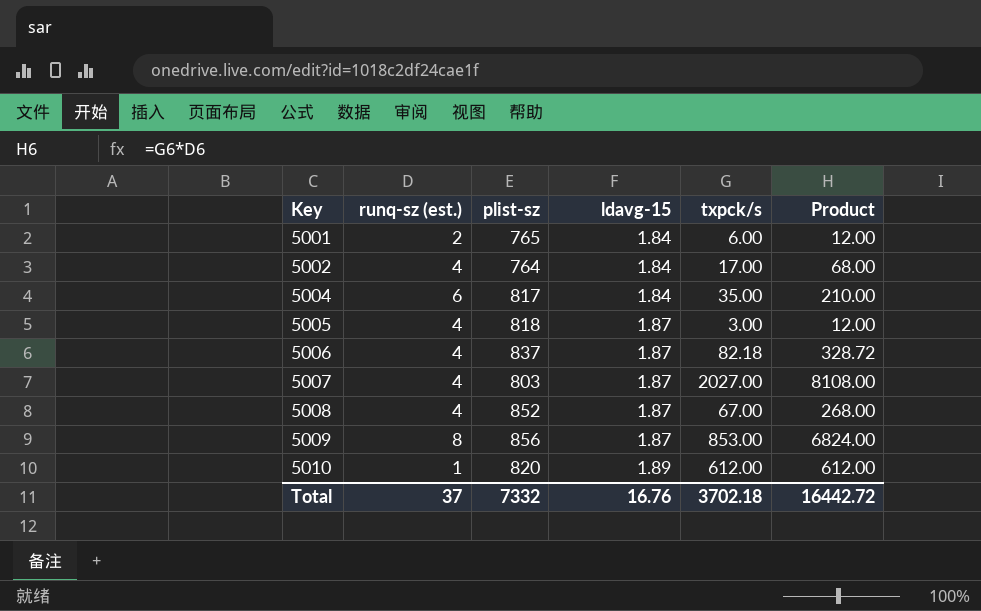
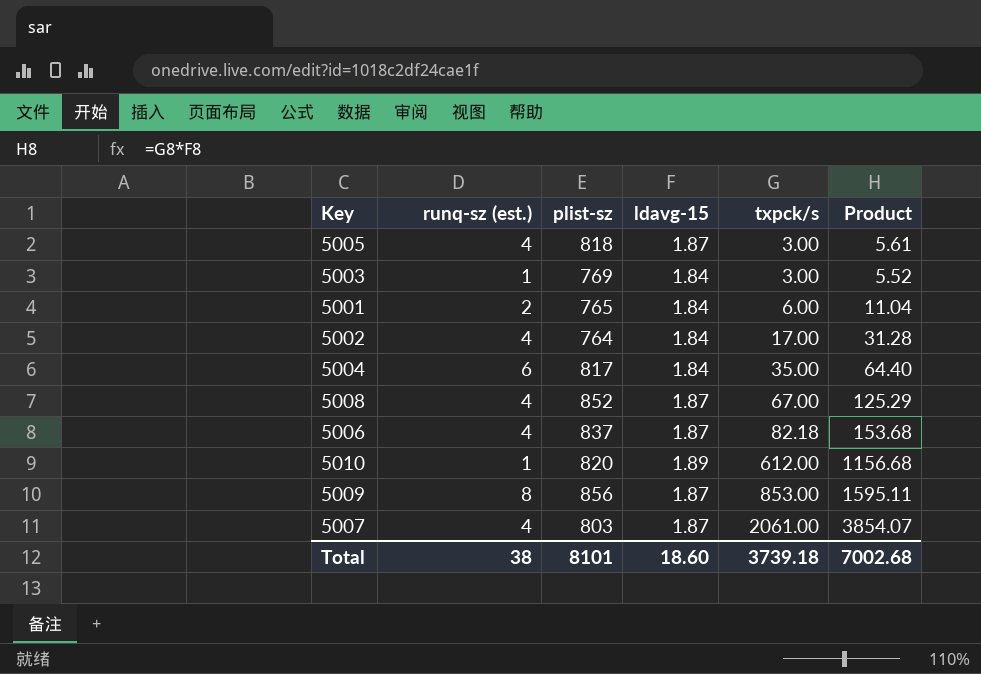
row order: Key ascending -> txpck/s ascending
column Product | formula: [runq-sz (est.)] * [txpck/s] -> [ldavg-15] * [txpck/s]
row 5003: none -> 1 | 769 | 1.84 | 3.00 | 5.52
5007 | txpck/s: 2027.00 -> 2061.00
Total | runq-sz (est.): 37 -> 38
Total | plist-sz: 7332 -> 8101
Total | ldavg-15: 16.76 -> 18.60
Total | txpck/s: 3702.18 -> 3739.18
Total | Product: 16442.72 -> 7002.68

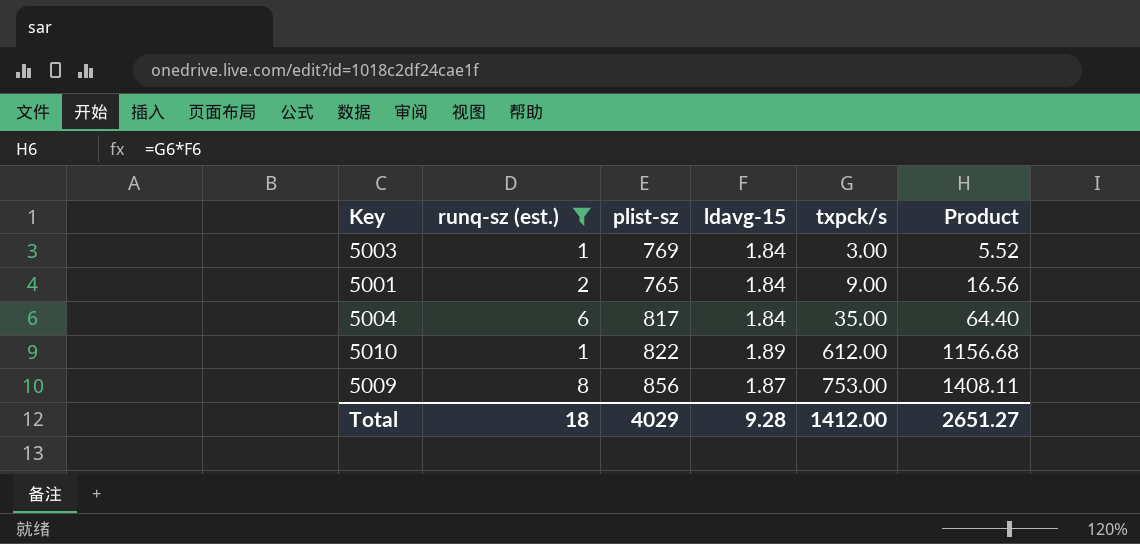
filter: none -> runq-sz (est.) != 4
5001 | txpck/s: 6.00 -> 9.00
5001 | Product: 11.04 -> 16.56
5010 | plist-sz: 820 -> 822
5009 | txpck/s: 853.00 -> 753.00
5009 | Product: 1595.11 -> 1408.11
Total | runq-sz (est.): 38 -> 18
Total | plist-sz: 8101 -> 4029
Total | ldavg-15: 18.60 -> 9.28
Total | txpck/s: 3739.18 -> 1412.00
Total | Product: 7002.68 -> 2651.27

